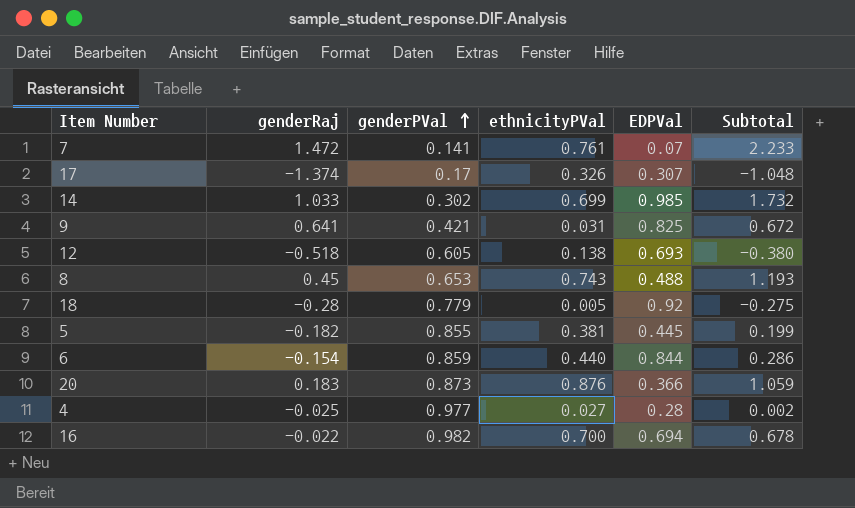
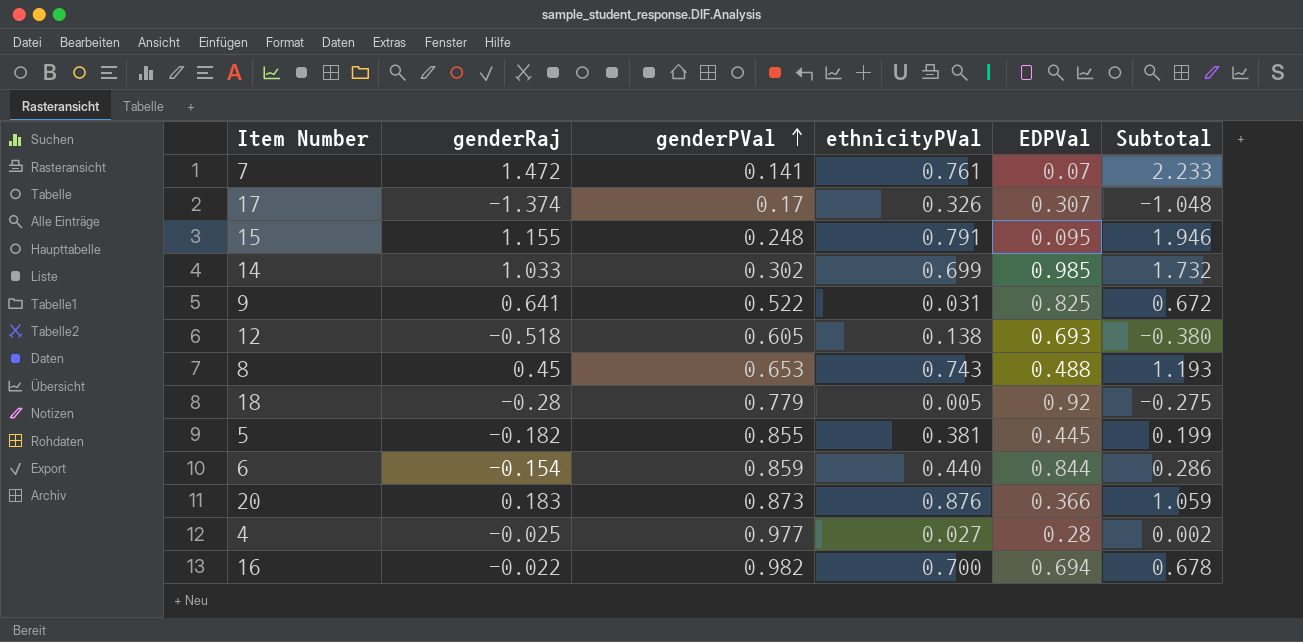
row 15: none -> 1.155 | 0.248 | 0.791 | 0.095 | 1.946
9 | genderPVal: 0.421 -> 0.522

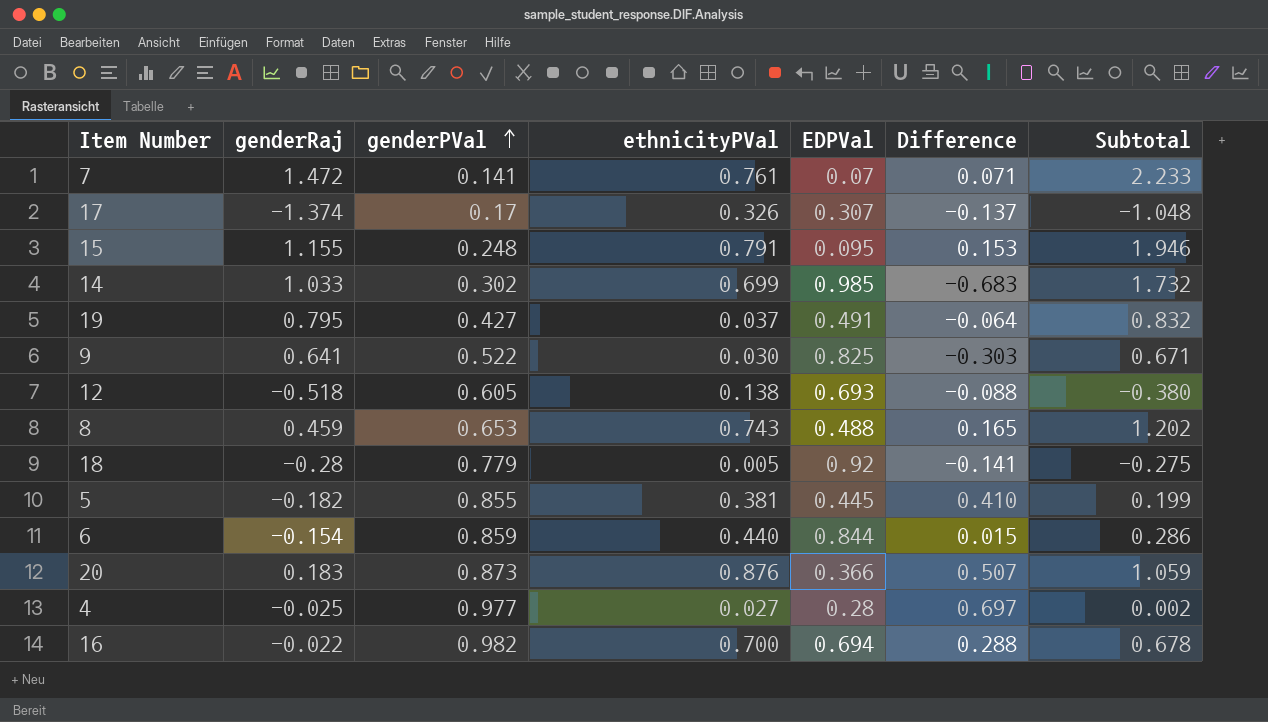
column Difference | formula: none -> [genderPVal] - [EDPVal]
row 19: none -> 0.795 | 0.427 | 0.037 | 0.491 | -0.064 | 0.832
9 | ethnicityPVal: 0.031 -> 0.030
9 | Subtotal: 0.672 -> 0.671
8 | genderRaj: 0.45 -> 0.459
8 | Subtotal: 1.193 -> 1.202

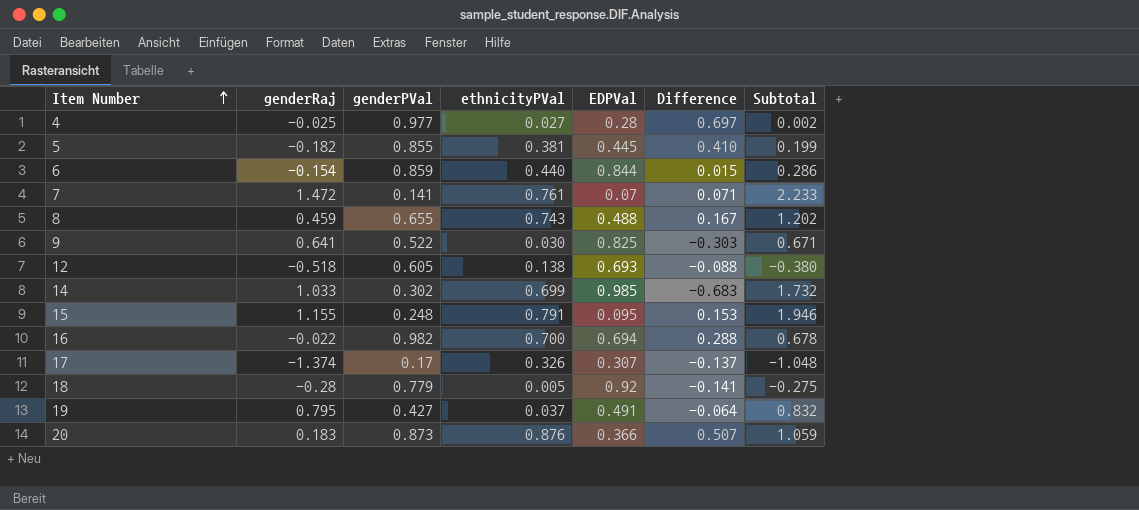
row order: genderPVal ascending -> Item Number ascending
8 | genderPVal: 0.653 -> 0.655
8 | Difference: 0.165 -> 0.167

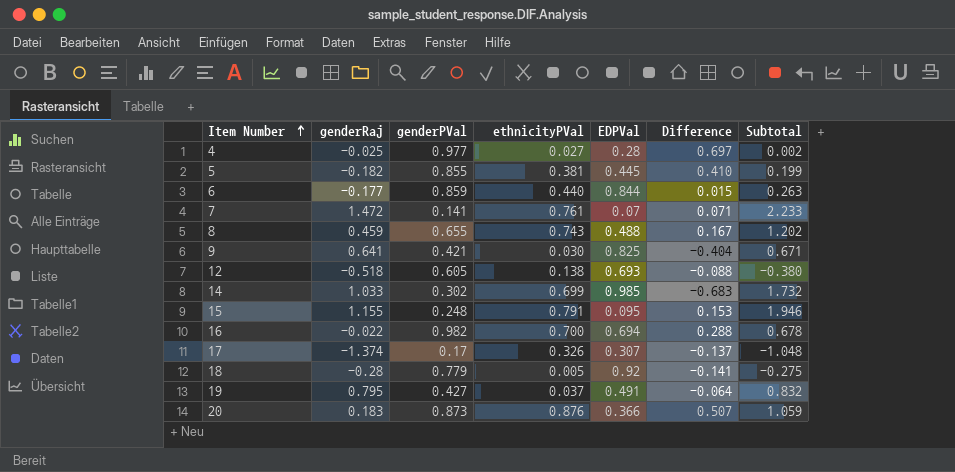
6 | genderRaj: -0.154 -> -0.177
6 | Subtotal: 0.286 -> 0.263
9 | genderPVal: 0.522 -> 0.421
9 | Difference: -0.303 -> -0.404

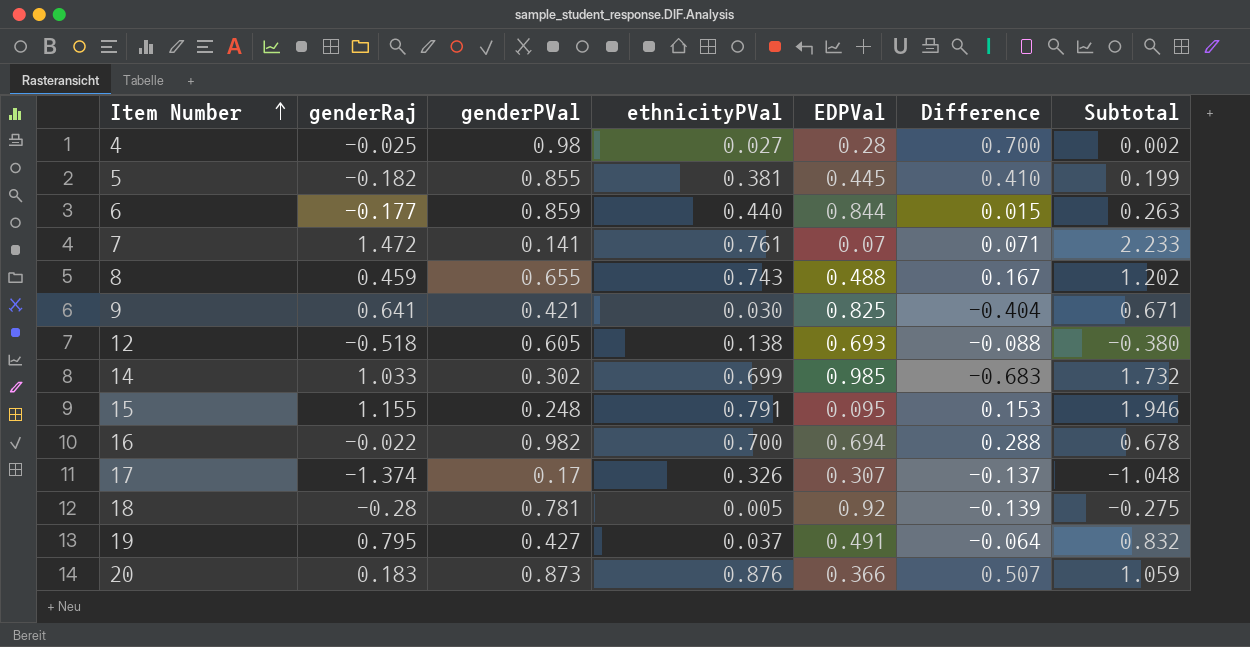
4 | genderPVal: 0.977 -> 0.98
4 | Difference: 0.697 -> 0.700
18 | genderPVal: 0.779 -> 0.781
18 | Difference: -0.141 -> -0.139

